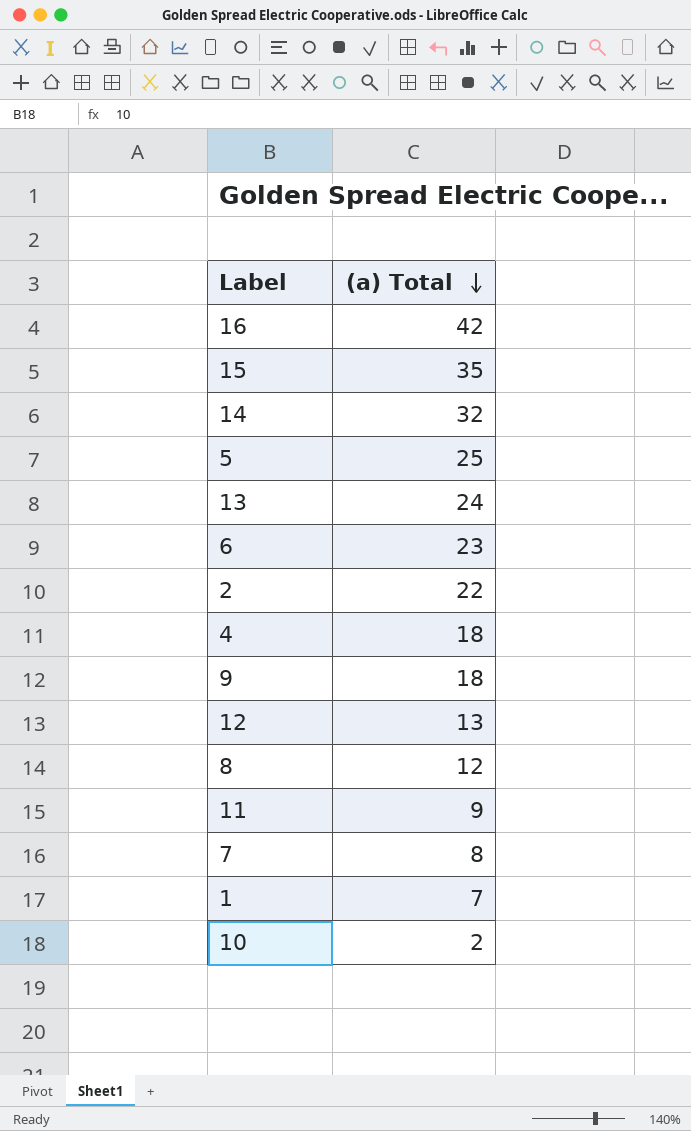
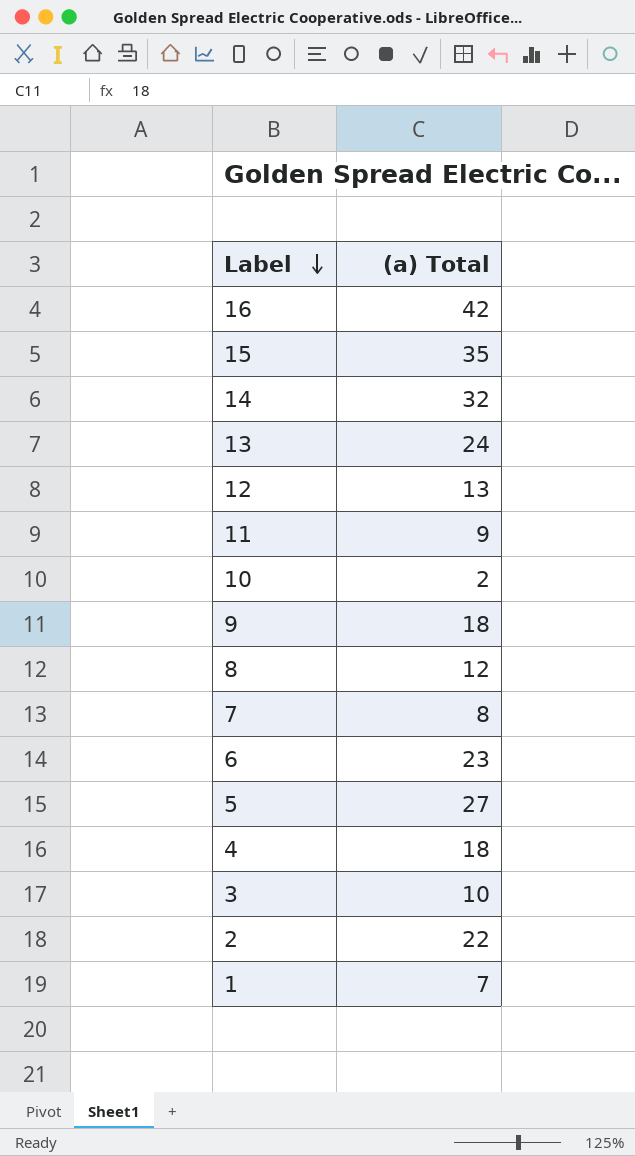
row order: (a) Total descending -> Label descending
5 | (a) Total: 25 -> 27
row 3: none -> 10

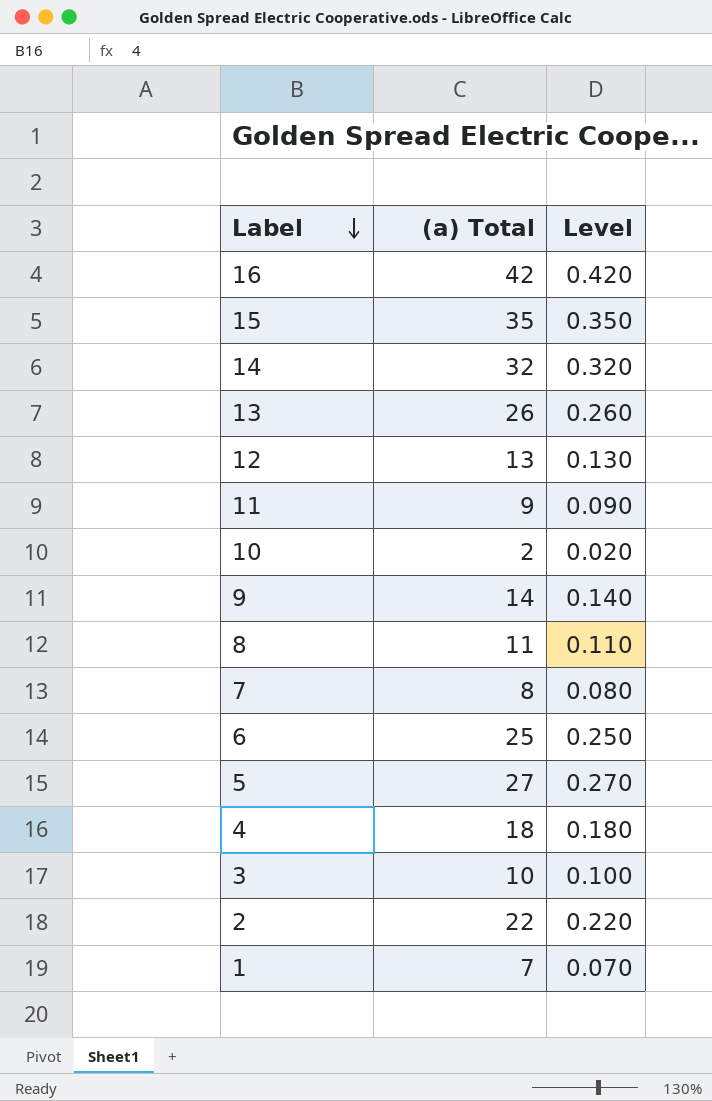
column Level | formula: none -> [(a) Total] * 0.01
13 | (a) Total: 24 -> 26
9 | (a) Total: 18 -> 14
8 | (a) Total: 12 -> 11
6 | (a) Total: 23 -> 25

